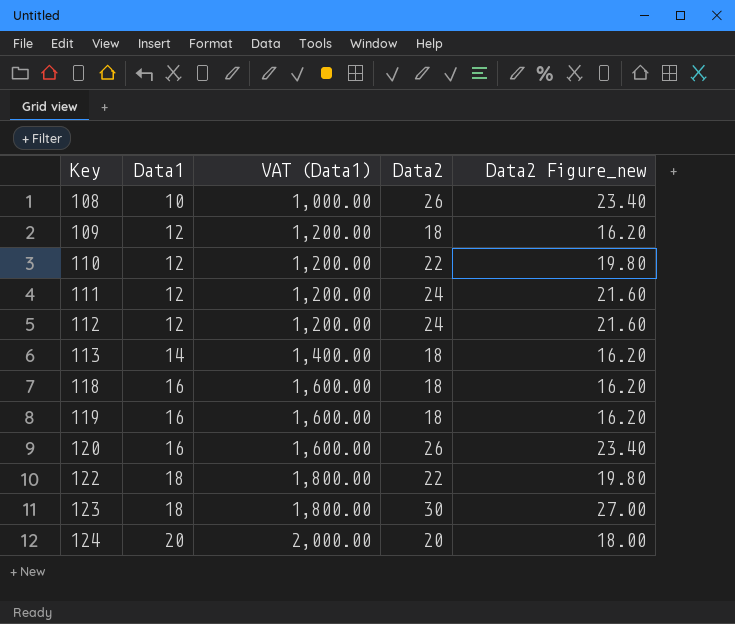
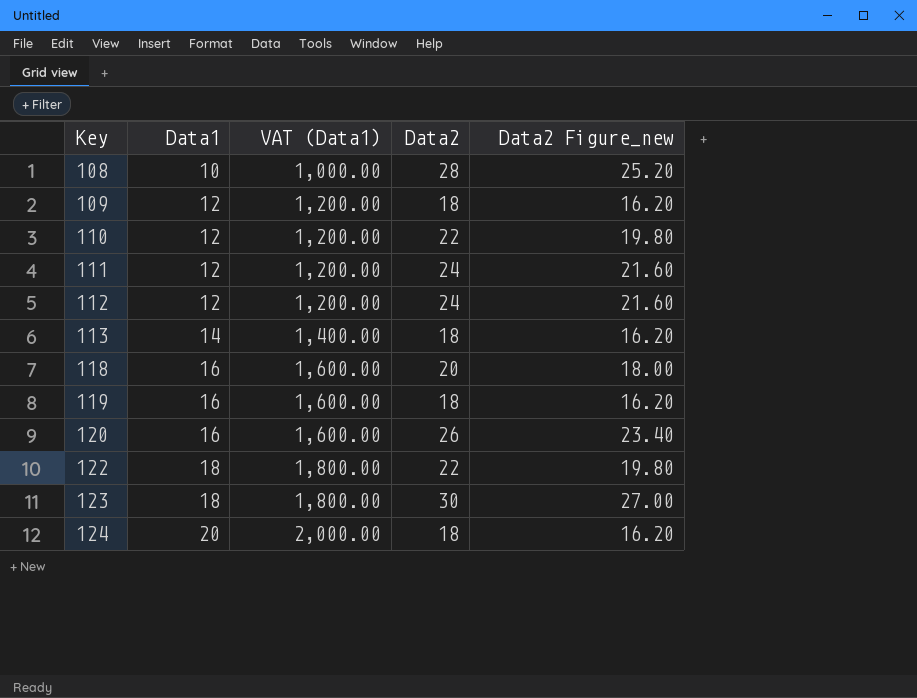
108 | Data2: 26 -> 28
108 | Data2 Figure_new: 23.40 -> 25.20
118 | Data2: 18 -> 20
118 | Data2 Figure_new: 16.20 -> 18.00
124 | Data2: 20 -> 18
124 | Data2 Figure_new: 18.00 -> 16.20

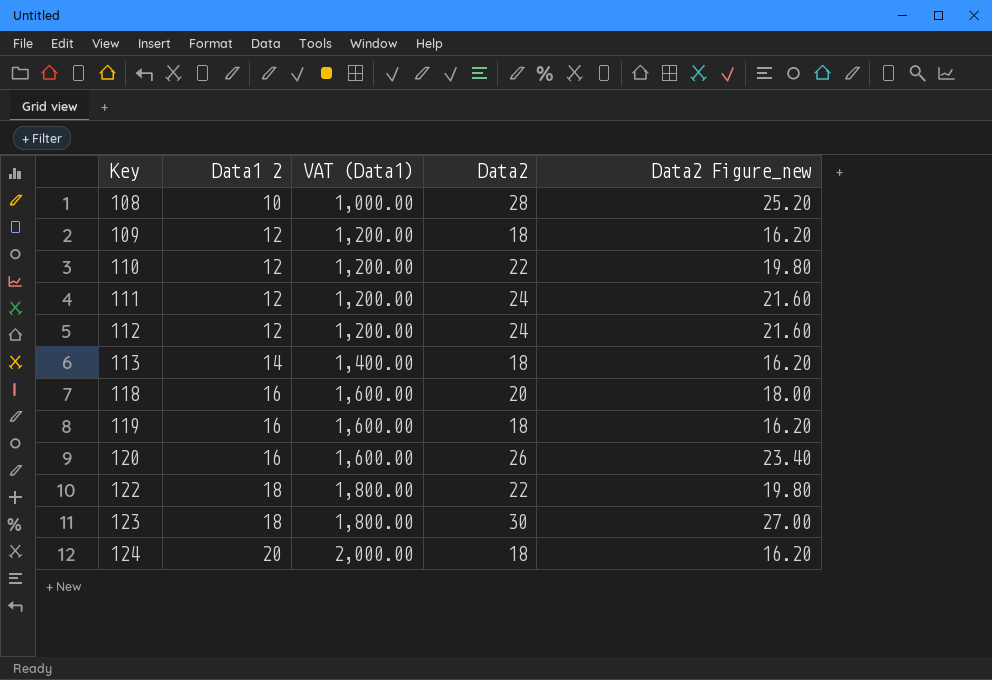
column name: Data1 -> Data1 2

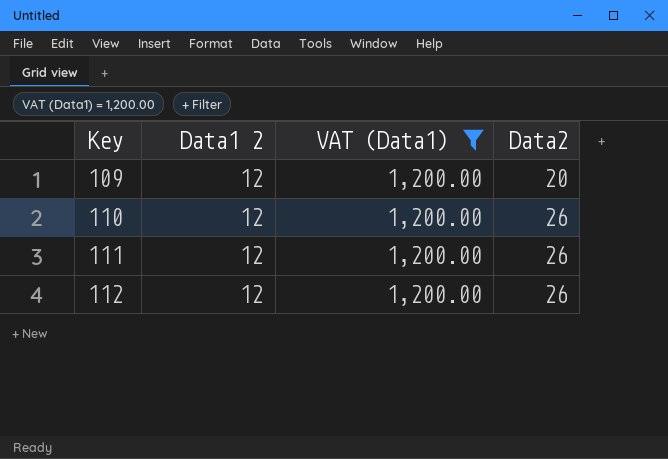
filter: none -> VAT (Data1) = 1,200.00
column Data2 Figure_new | formula: [Data2] * 0.9 -> none
109 | Data2: 18 -> 20
110 | Data2: 22 -> 26
111 | Data2: 24 -> 26
112 | Data2: 24 -> 26

